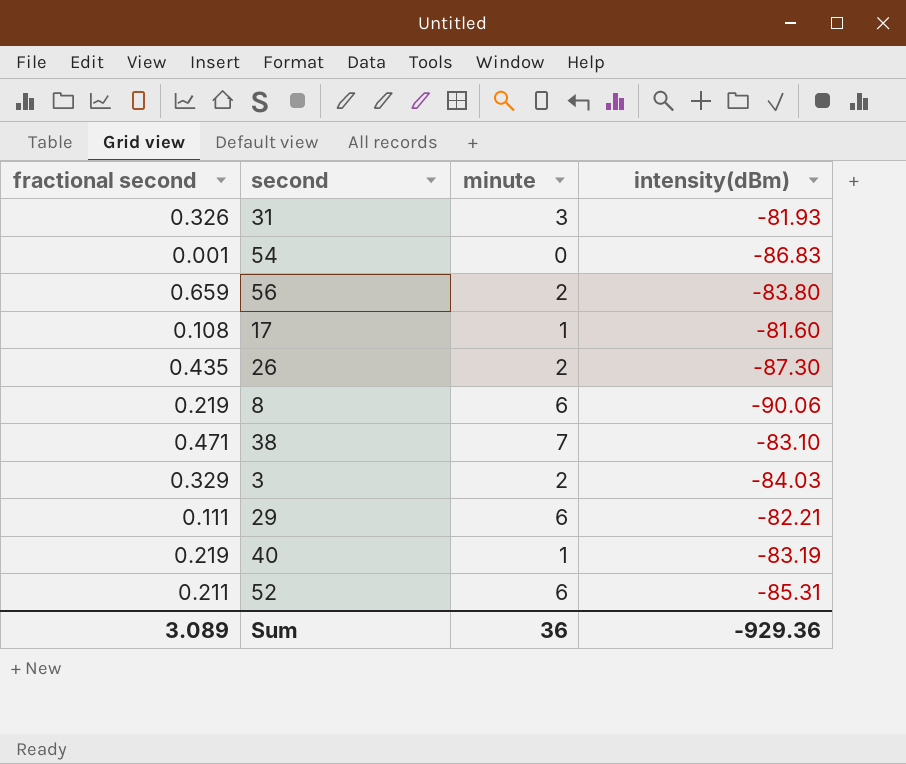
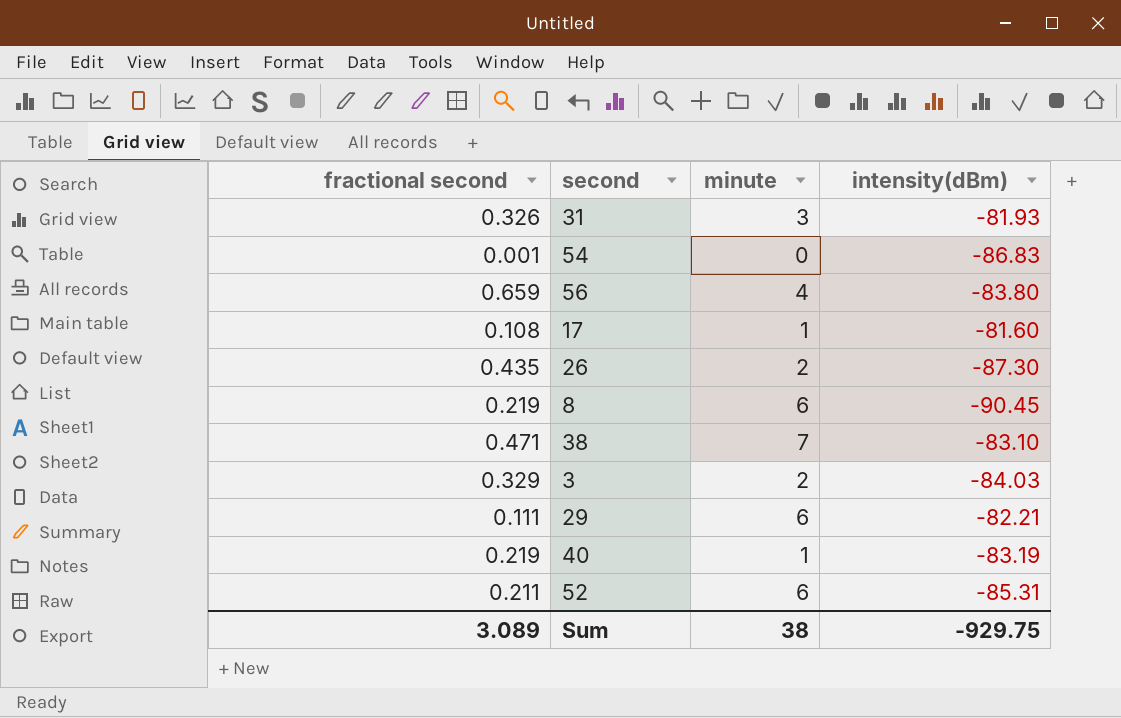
56 | minute: 2 -> 4
8 | intensity(dBm): -90.06 -> -90.45
Sum | minute: 36 -> 38
Sum | intensity(dBm): -929.36 -> -929.75

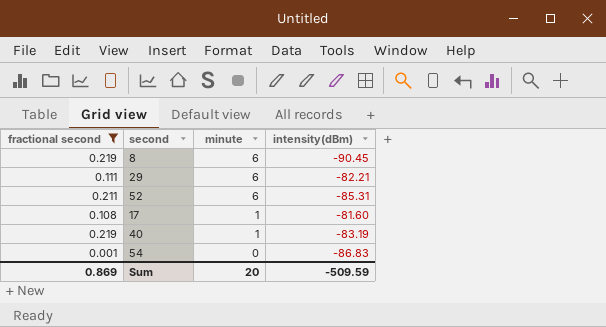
filter: none -> fractional second <= 0.219
row order: none -> minute descending
Sum | fractional second: 3.089 -> 0.869
Sum | minute: 38 -> 20
Sum | intensity(dBm): -929.75 -> -509.59

